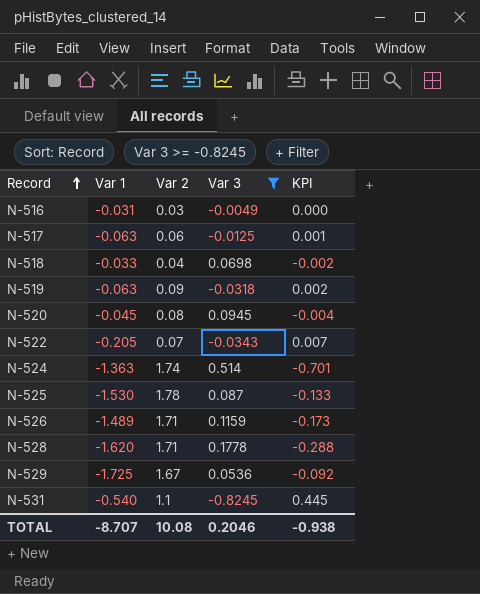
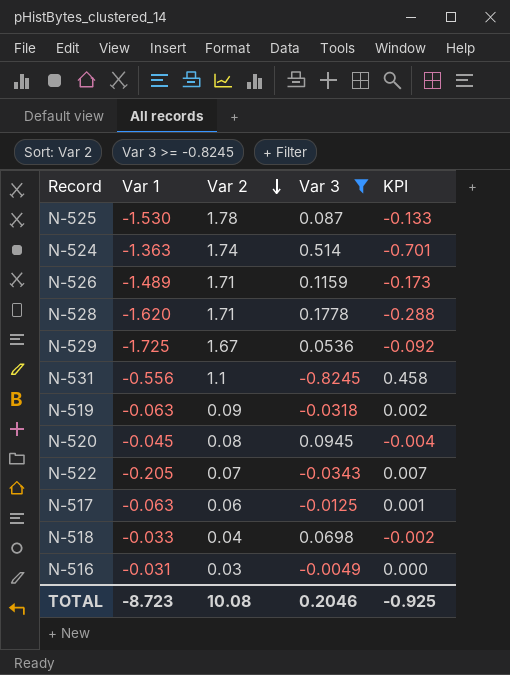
row order: Record ascending -> Var 2 descending
N-531 | Var 1: -0.540 -> -0.556
N-531 | KPI: 0.445 -> 0.458
TOTAL | Var 1: -8.707 -> -8.723
TOTAL | KPI: -0.938 -> -0.925

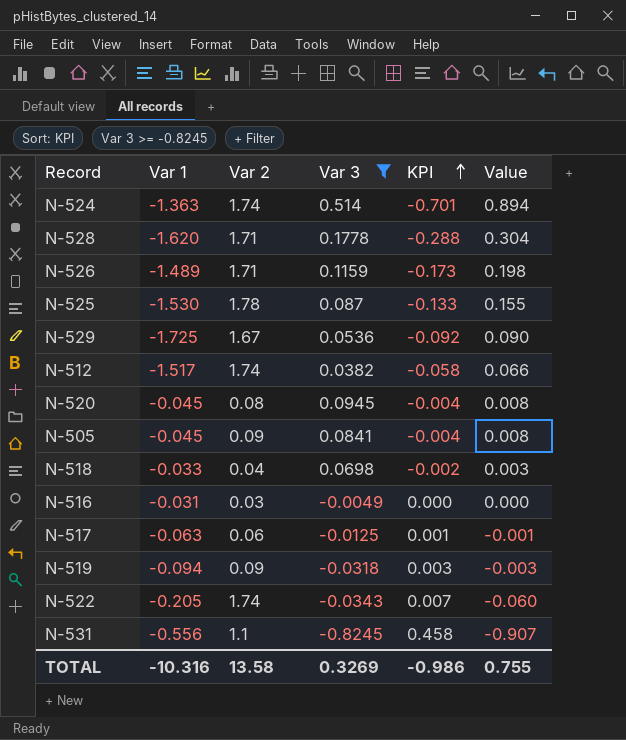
row order: Var 2 descending -> KPI ascending
column Value | formula: none -> [Var 2] * [Var 3]
row N-512: none -> -1.517 | 1.74 | 0.0382 | -0.058 | 0.066
row N-505: none -> -0.045 | 0.09 | 0.0841 | -0.004 | 0.008
N-519 | Var 1: -0.063 -> -0.094
N-519 | KPI: 0.002 -> 0.003
N-522 | Var 2: 0.07 -> 1.74
TOTAL | Var 1: -8.723 -> -10.316
TOTAL | Var 2: 10.08 -> 13.58
TOTAL | Var 3: 0.2046 -> 0.3269
TOTAL | KPI: -0.925 -> -0.986

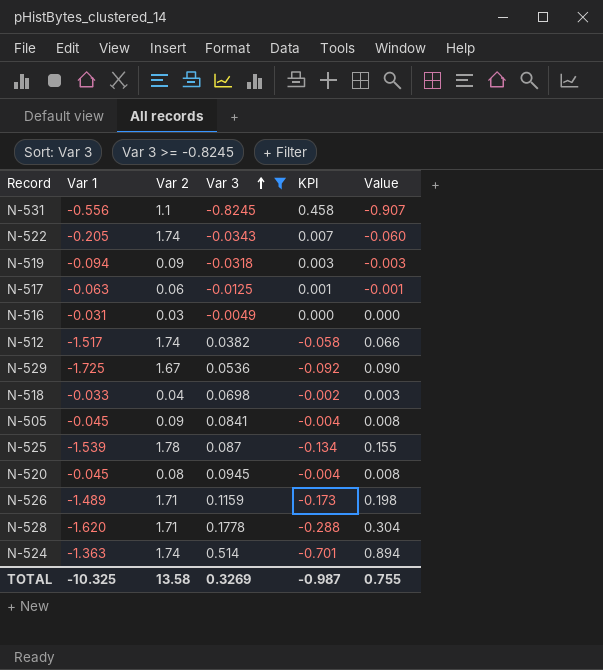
row order: KPI ascending -> Var 3 ascending
N-525 | Var 1: -1.530 -> -1.539
N-525 | KPI: -0.133 -> -0.134
TOTAL | Var 1: -10.316 -> -10.325
TOTAL | KPI: -0.986 -> -0.987

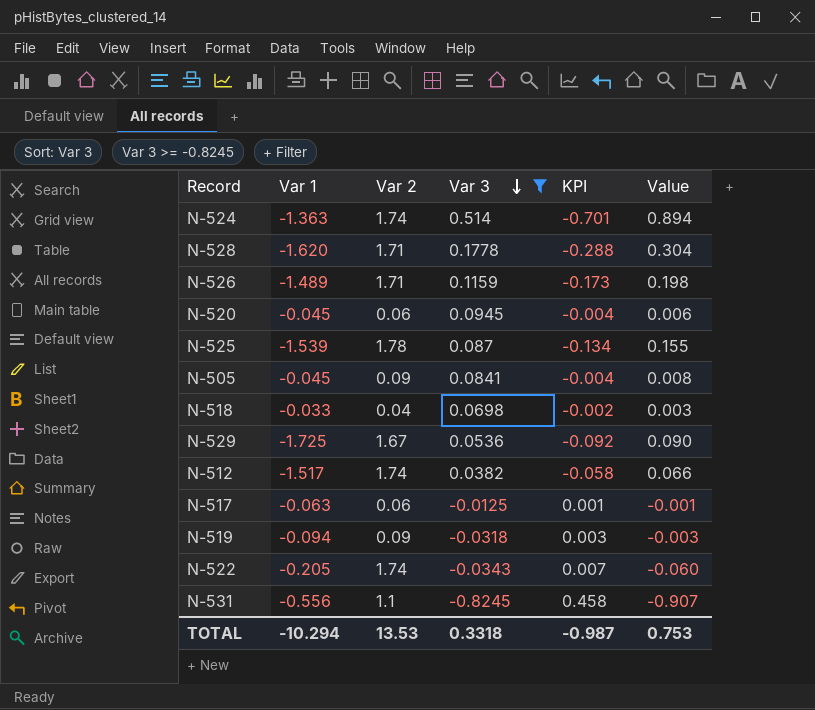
row order: Var 3 ascending -> Var 3 descending
row N-516: -0.031 | 0.03 | -0.0049 | 0.000 | 0.000 -> none
N-520 | Var 2: 0.08 -> 0.06
N-520 | Value: 0.008 -> 0.006
TOTAL | Var 1: -10.325 -> -10.294
TOTAL | Var 2: 13.58 -> 13.53
TOTAL | Var 3: 0.3269 -> 0.3318
TOTAL | Value: 0.755 -> 0.753

